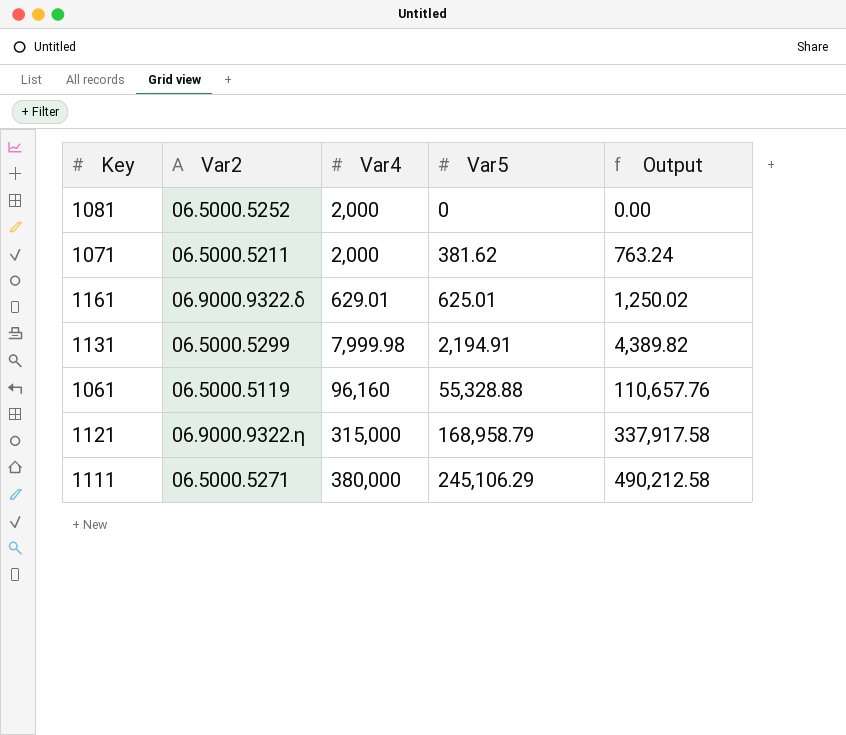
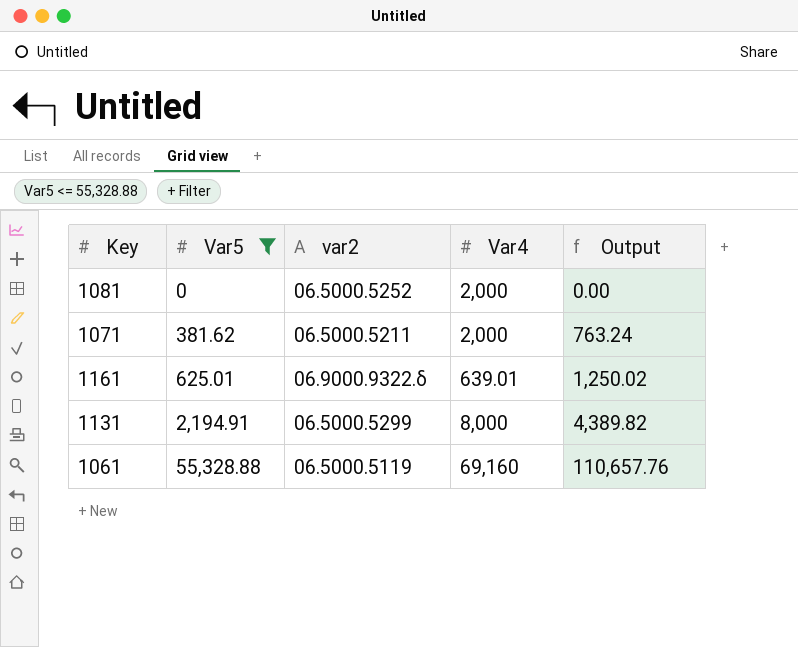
filter: none -> Var5 <= 55,328.88
column Var5 | position: 4 -> 2
column name: Var2 -> var2
1161 | Var4: 629.01 -> 639.01
1131 | Var4: 7,999.98 -> 8,000
1061 | Var4: 96,160 -> 69,160

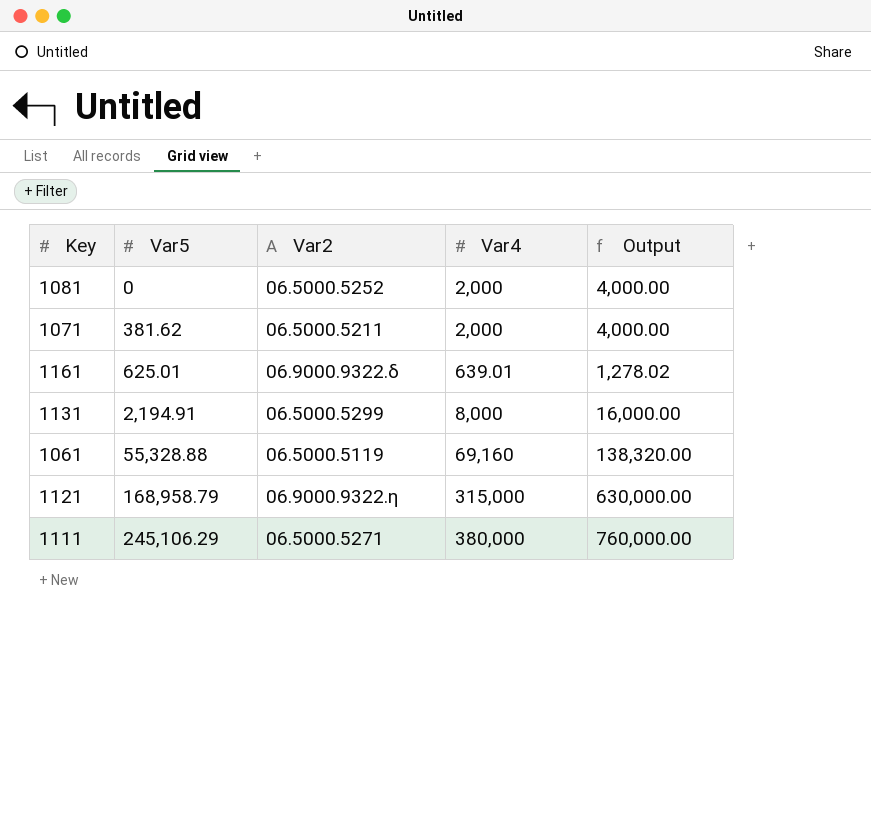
filter: Var5 <= 55,328.88 -> none
column name: var2 -> Var2
column Output | formula: [Var5] * 2 -> [Var4] * 2

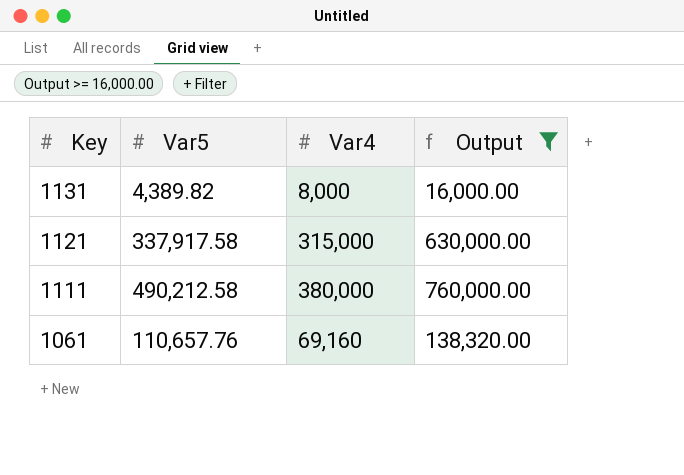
filter: none -> Output >= 16,000.00
row order: Var5 ascending -> Key descending
column Var2 | position: 3 -> none
1131 | Var5: 2,194.91 -> 4,389.82
1121 | Var5: 168,958.79 -> 337,917.58
1111 | Var5: 245,106.29 -> 490,212.58
1061 | Var5: 55,328.88 -> 110,657.76

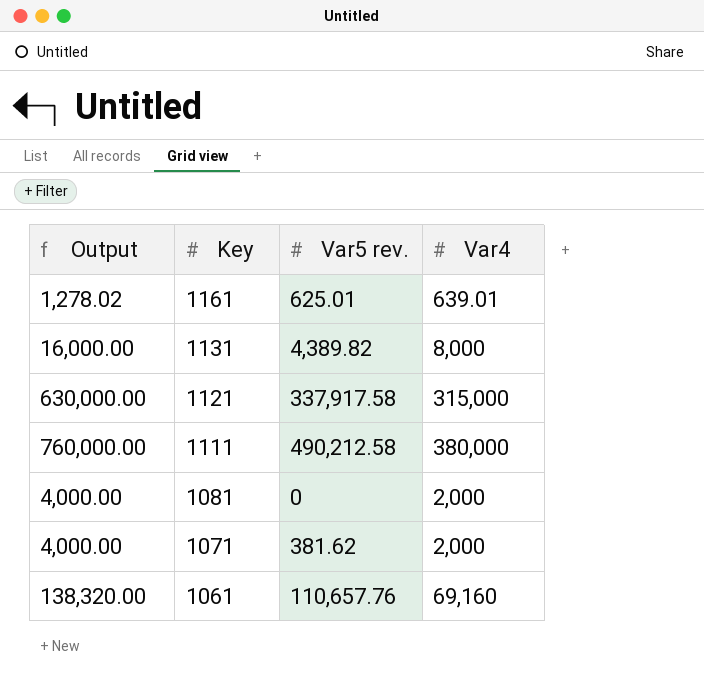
filter: Output >= 16,000.00 -> none
column Output | position: 4 -> 1
column name: Var5 -> Var5 rev.

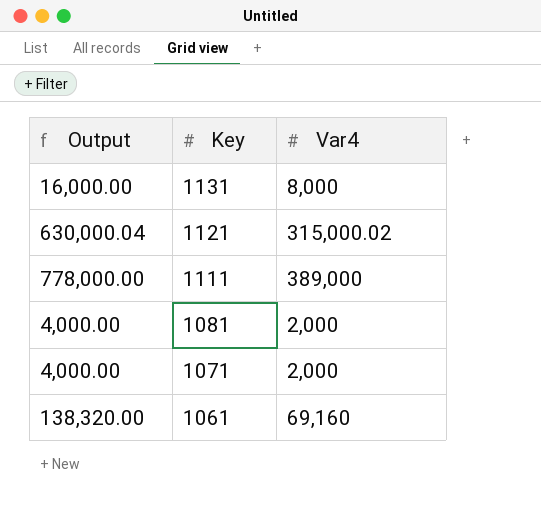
column Var5 rev. | position: 3 -> none
row 1161: 1,278.02 | 625.01 | 639.01 -> none
1121 | Output: 630,000.00 -> 630,000.04
1121 | Var4: 315,000 -> 315,000.02
1111 | Output: 760,000.00 -> 778,000.00
1111 | Var4: 380,000 -> 389,000

